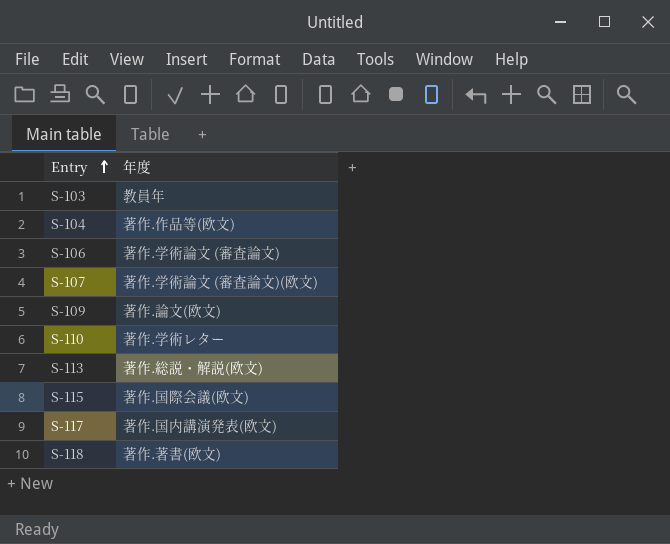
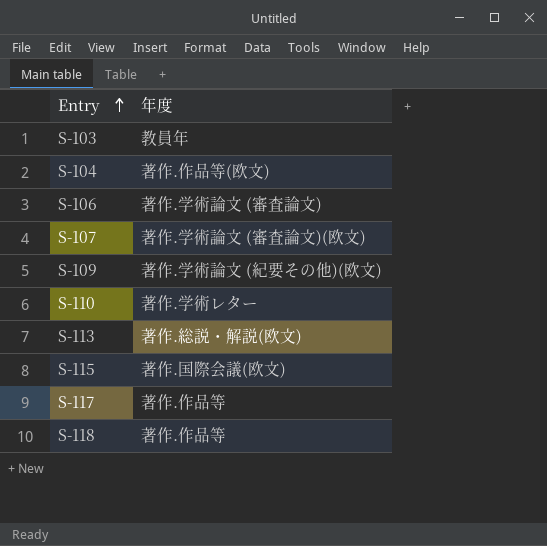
S-109 | 年度: 著作.論文(欧文) -> 著作.学術論文 (紀要その他)(欧文)
S-117 | 年度: 著作.国内講演発表(欧文) -> 著作.作品等
S-118 | 年度: 著作.著書(欧文) -> 著作.作品等

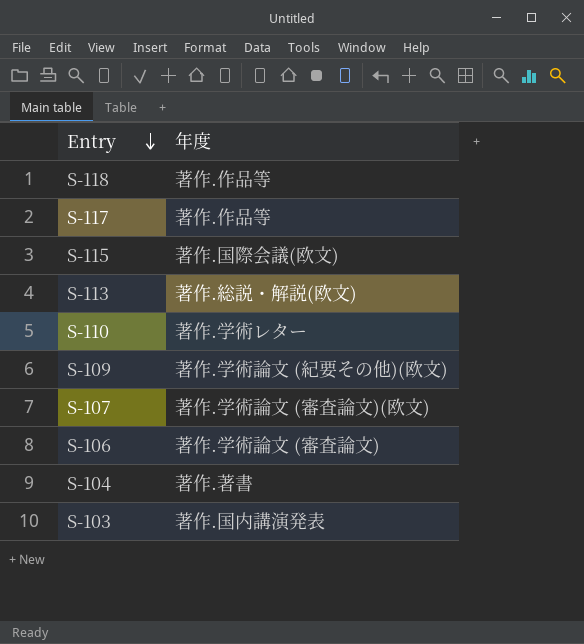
row order: Entry ascending -> Entry descending
S-104 | 年度: 著作.作品等(欧文) -> 著作.著書
S-103 | 年度: 教員年 -> 著作.国内講演発表

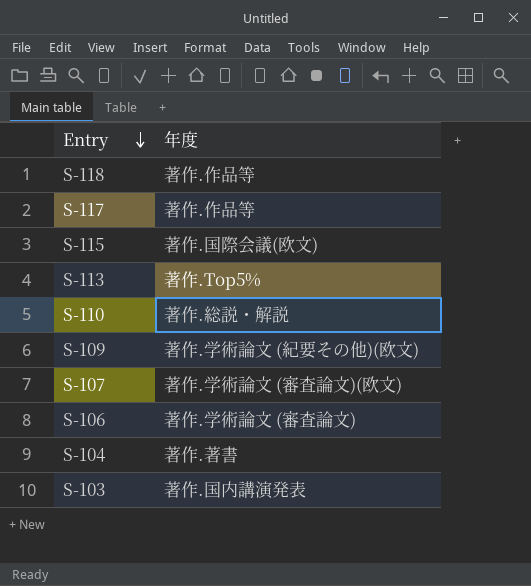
S-113 | 年度: 著作.総説・解説(欧文) -> 著作.Top5%
S-110 | 年度: 著作.学術レター -> 著作.総説・解説

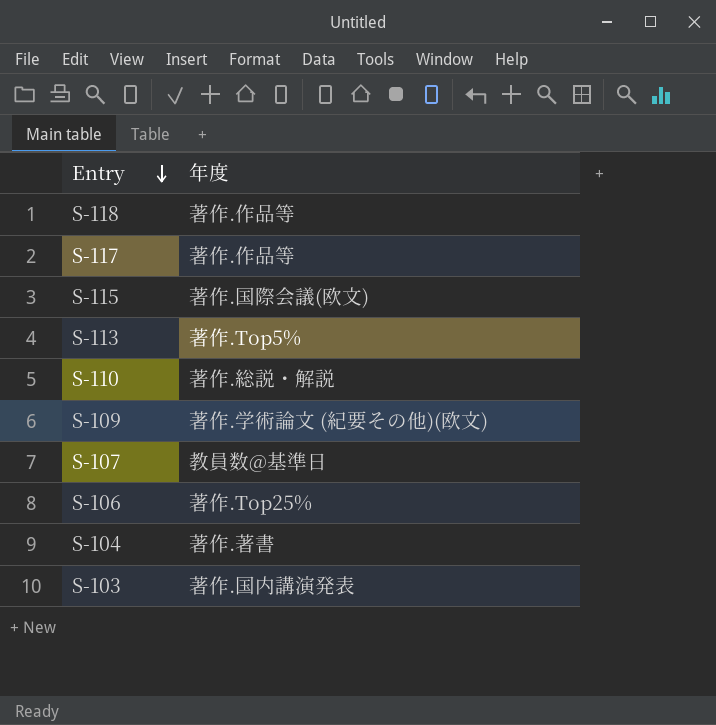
S-107 | 年度: 著作.学術論文 (審査論文)(欧文) -> 教員数@基準日
S-106 | 年度: 著作.学術論文 (審査論文) -> 著作.Top25%

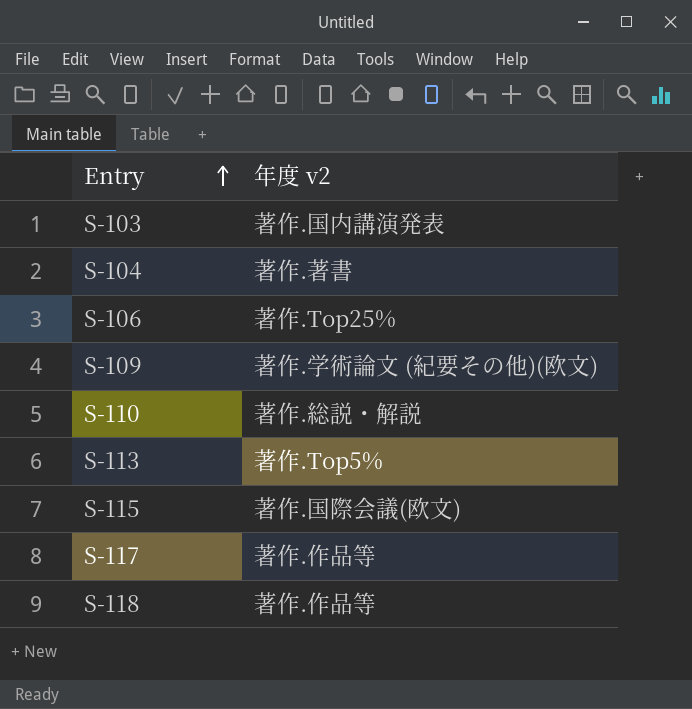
row order: Entry descending -> Entry ascending
column name: 年度 -> 年度 v2
row S-107: 教員数@基準日 -> none

